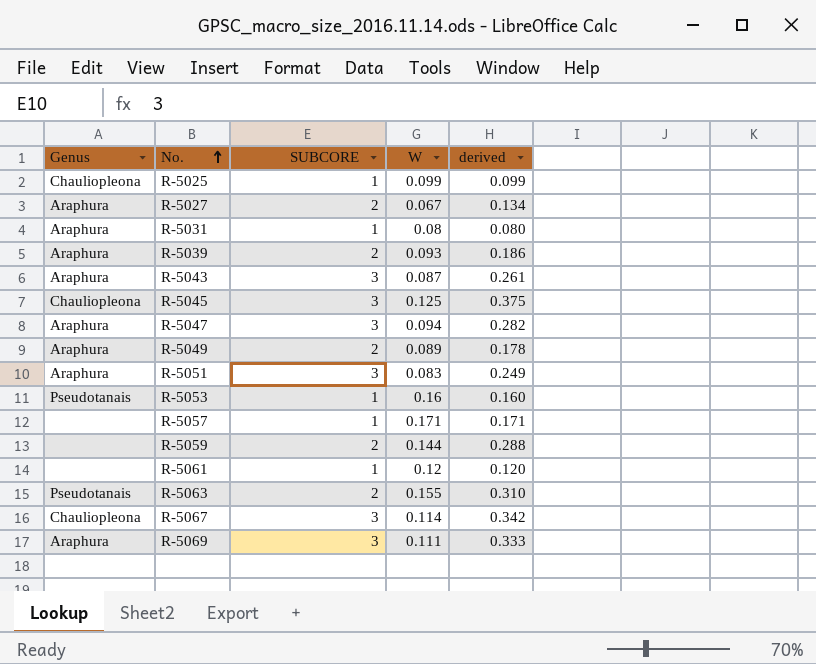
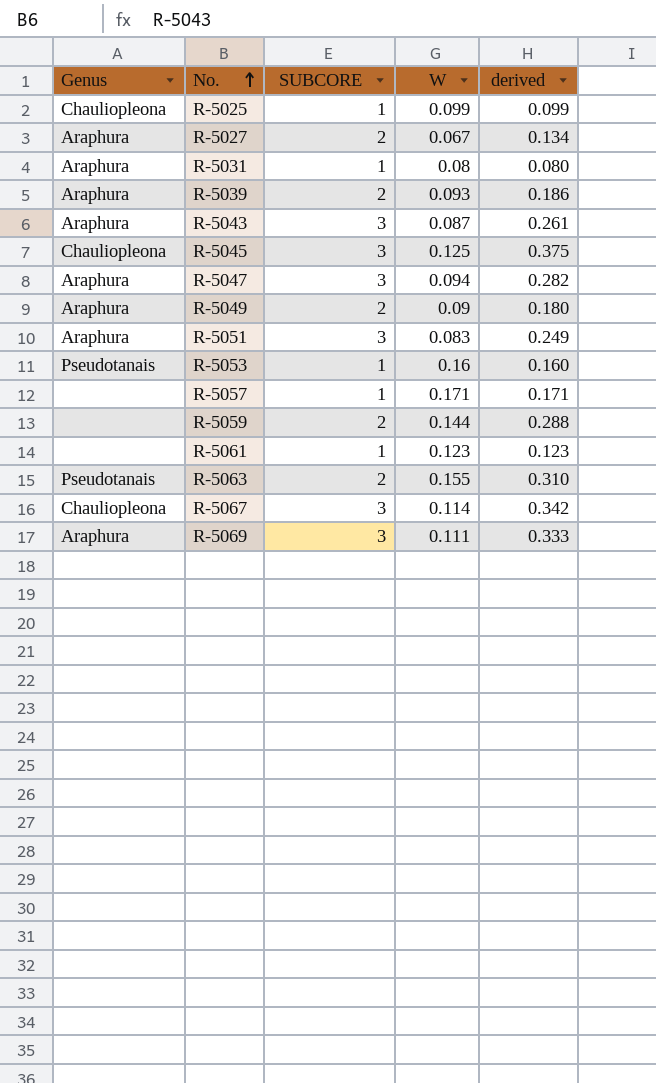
R-5049 | W: 0.089 -> 0.09
R-5049 | derived: 0.178 -> 0.180
R-5061 | W: 0.12 -> 0.123
R-5061 | derived: 0.120 -> 0.123

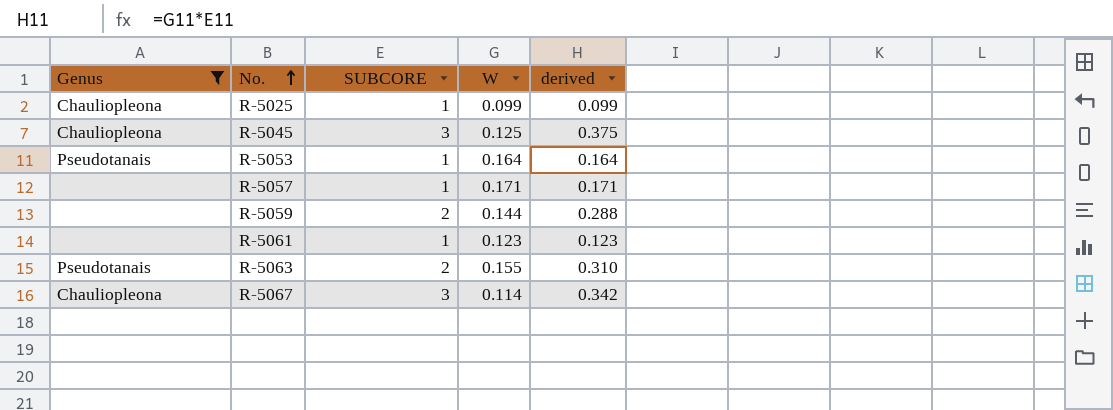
filter: none -> Genus != Araphura
R-5053 | W: 0.16 -> 0.164
R-5053 | derived: 0.160 -> 0.164

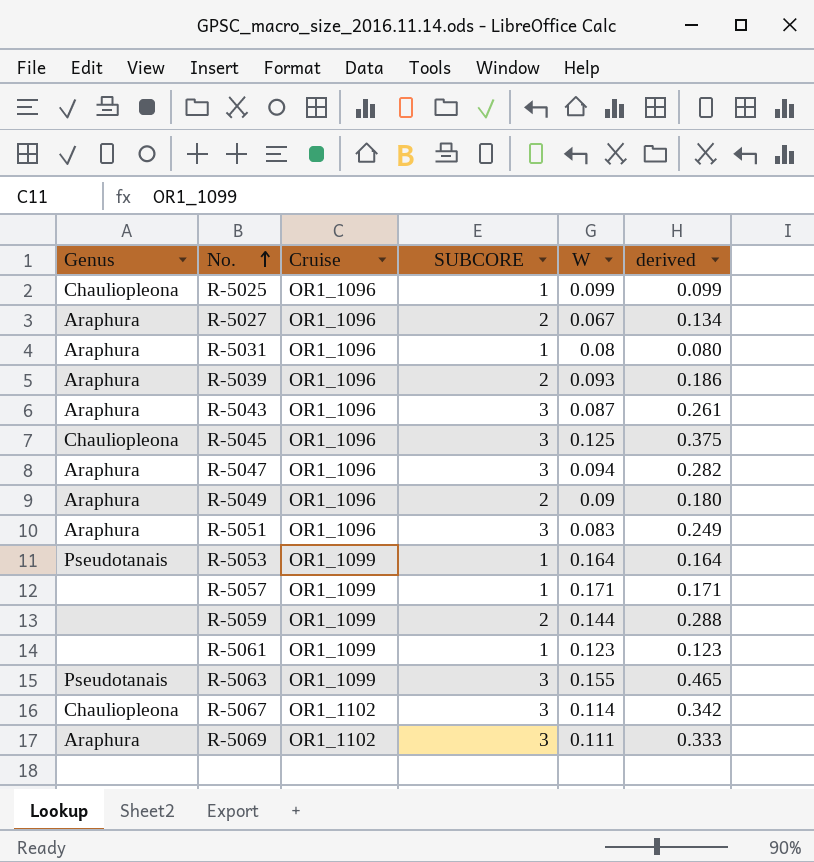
filter: Genus != Araphura -> none
column Cruise | position: none -> 3
R-5063 | SUBCORE: 2 -> 3
R-5063 | derived: 0.310 -> 0.465

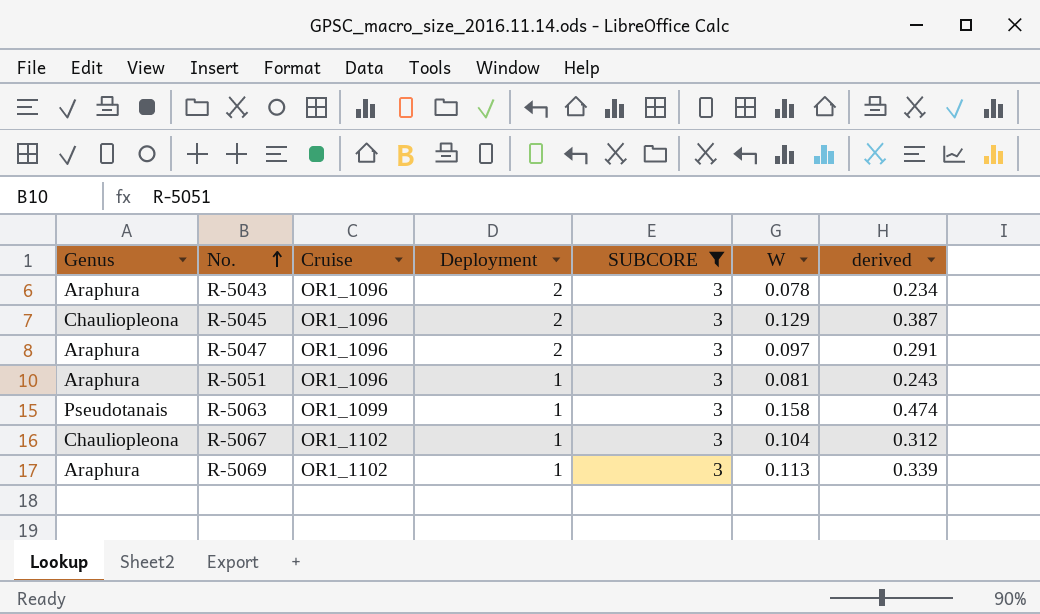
filter: none -> SUBCORE = 3
column Deployment | position: none -> 4
R-5043 | W: 0.087 -> 0.078
R-5043 | derived: 0.261 -> 0.234
R-5045 | W: 0.125 -> 0.129
R-5045 | derived: 0.375 -> 0.387
R-5047 | W: 0.094 -> 0.097
R-5047 | derived: 0.282 -> 0.291
R-5051 | W: 0.083 -> 0.081
R-5051 | derived: 0.249 -> 0.243
R-5063 | W: 0.155 -> 0.158
R-5063 | derived: 0.465 -> 0.474
R-5067 | W: 0.114 -> 0.104
R-5067 | derived: 0.342 -> 0.312
R-5069 | W: 0.111 -> 0.113
R-5069 | derived: 0.333 -> 0.339

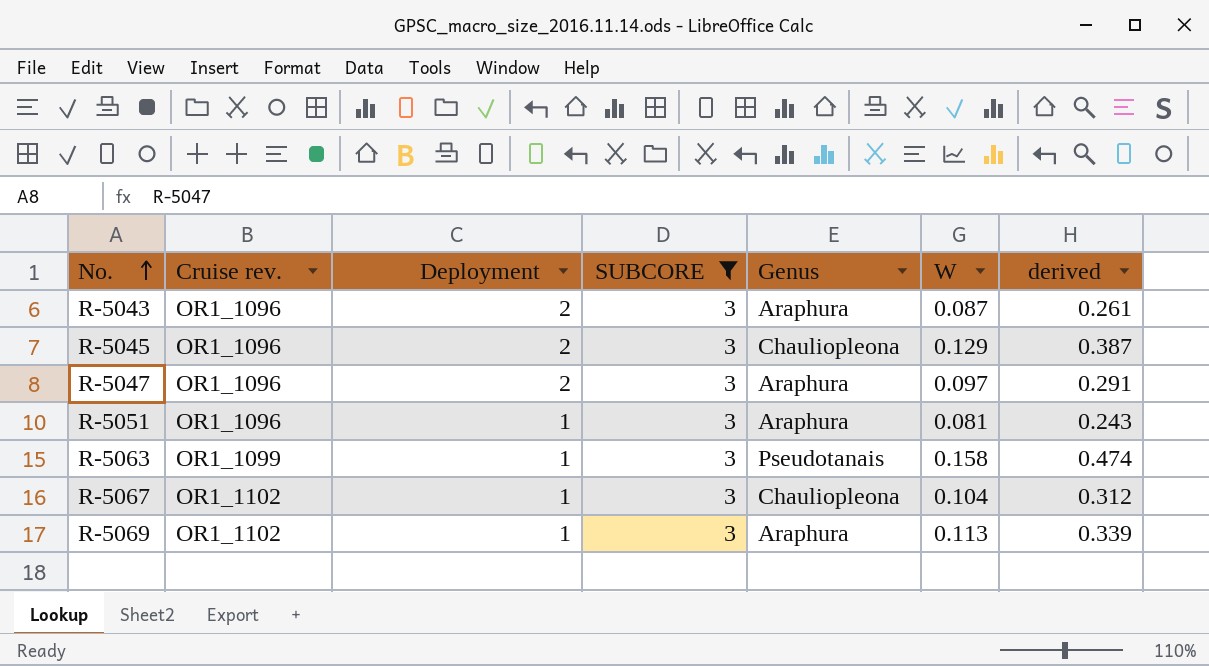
column name: Cruise -> Cruise rev.
column Genus | position: 1 -> 5
R-5043 | W: 0.078 -> 0.087
R-5043 | derived: 0.234 -> 0.261

